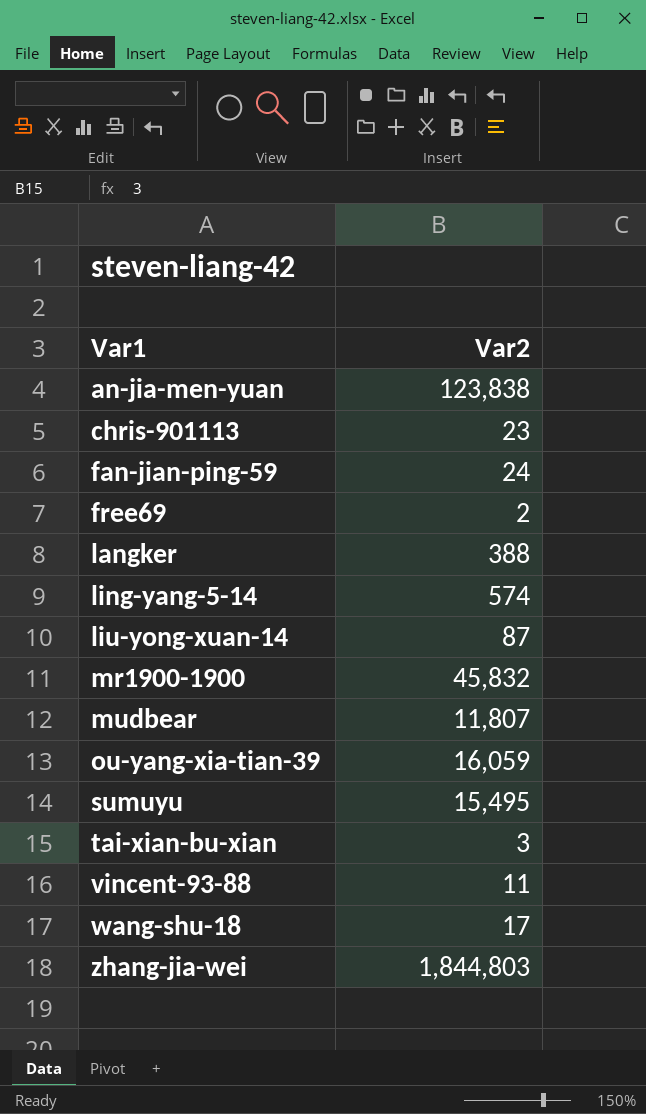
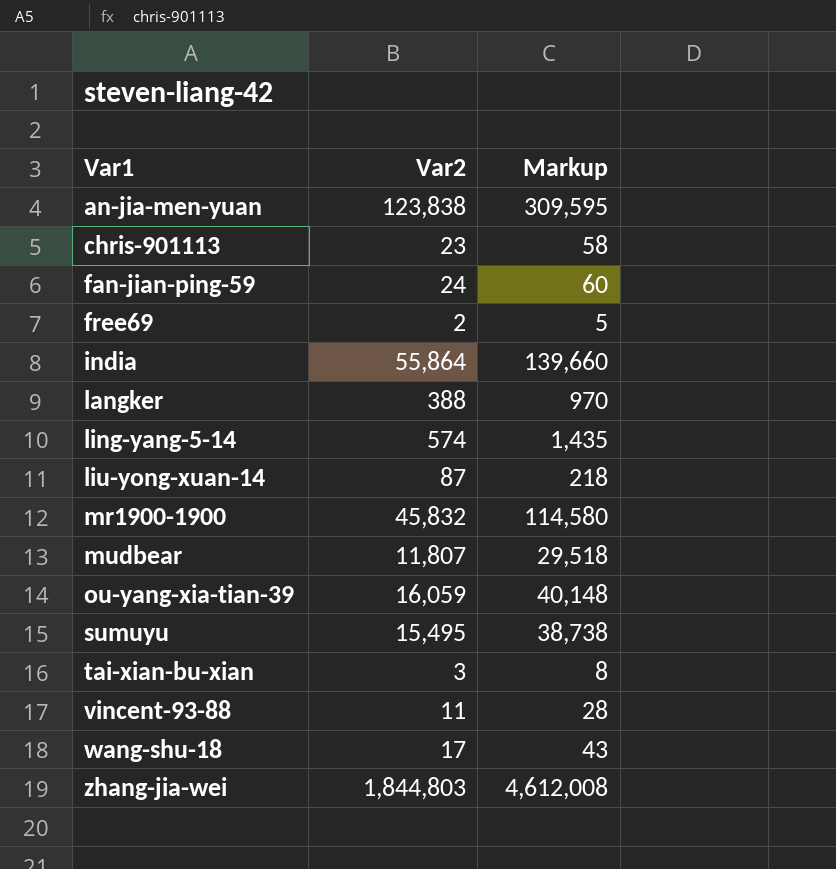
column Markup | formula: none -> [Var2] * 2.5
row india: none -> 55,864 | 139,660

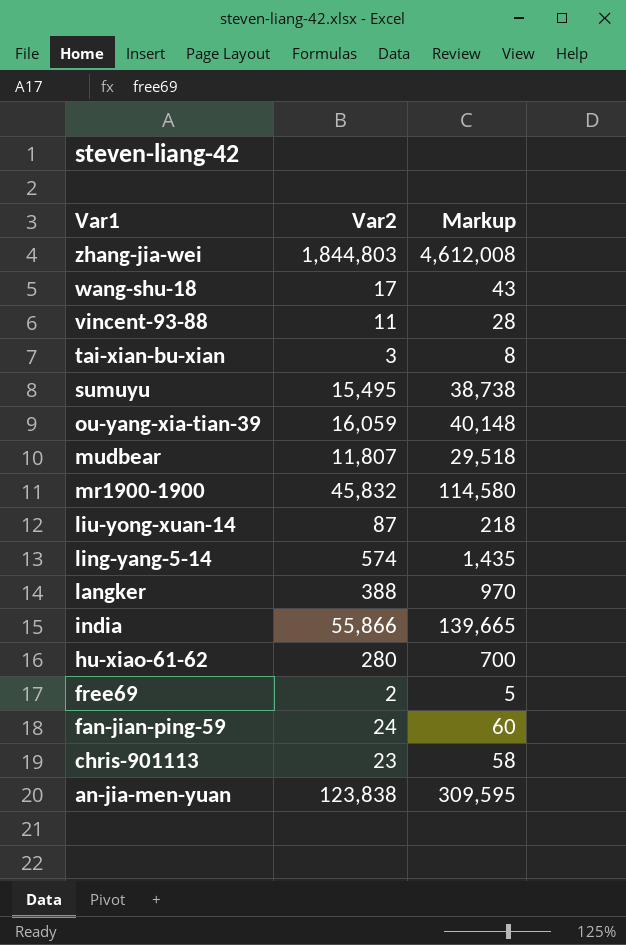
row order: Var1 ascending -> Var1 descending
india | Var2: 55,864 -> 55,866
india | Markup: 139,660 -> 139,665
row hu-xiao-61-62: none -> 280 | 700

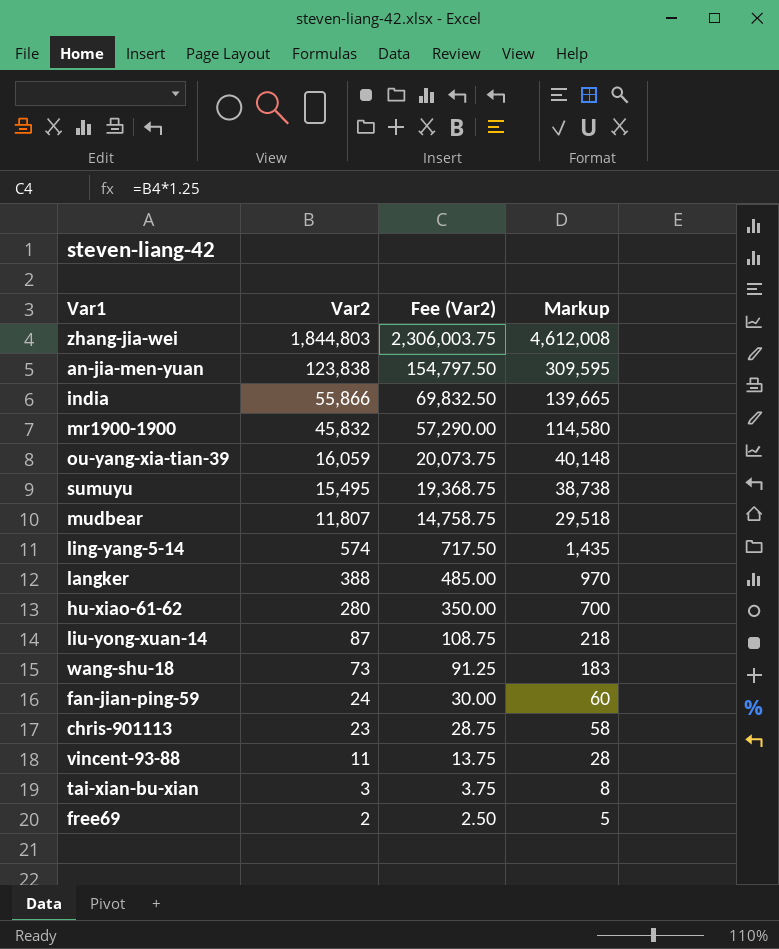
row order: Var1 descending -> Var2 descending
column Fee (Var2) | formula: none -> [Var2] * 1.25
wang-shu-18 | Var2: 17 -> 73
wang-shu-18 | Markup: 43 -> 183

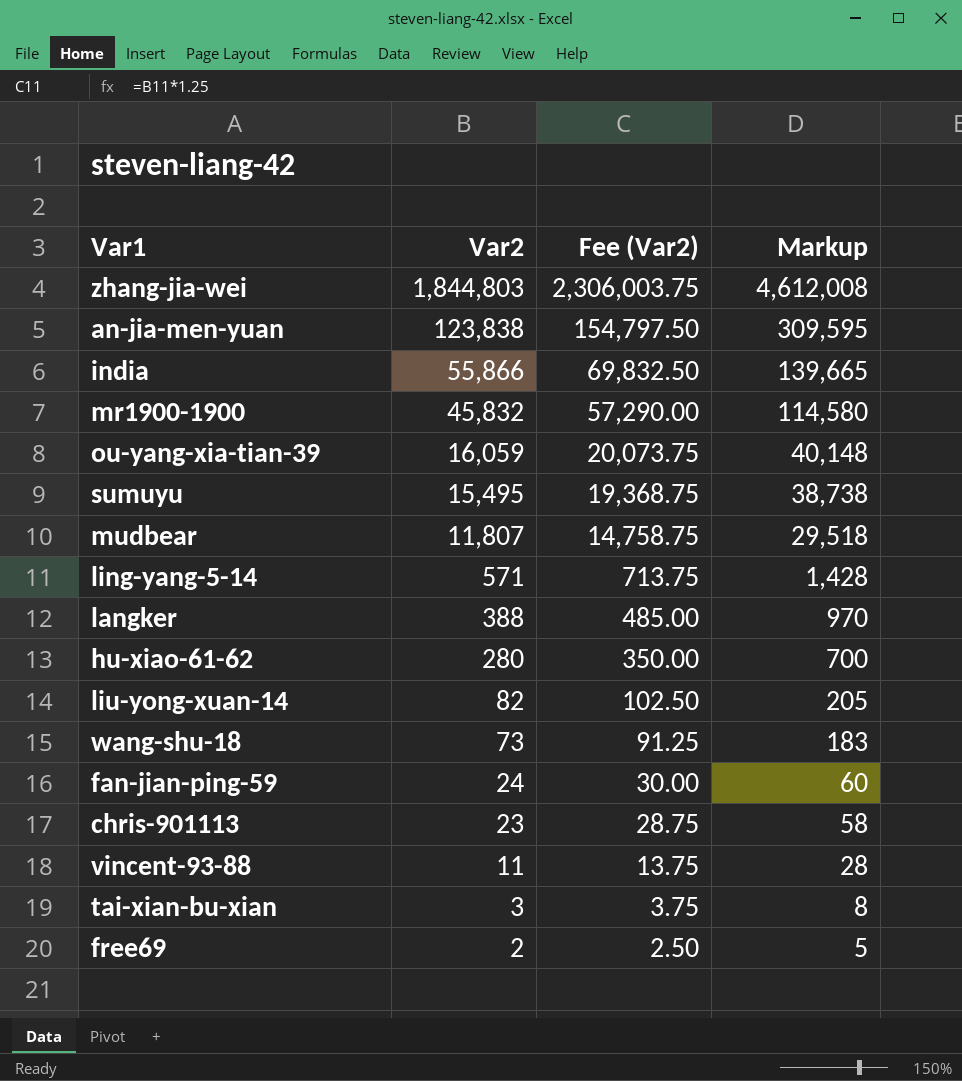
ling-yang-5-14 | Var2: 574 -> 571
ling-yang-5-14 | Fee (Var2): 717.50 -> 713.75
ling-yang-5-14 | Markup: 1,435 -> 1,428
liu-yong-xuan-14 | Var2: 87 -> 82
liu-yong-xuan-14 | Fee (Var2): 108.75 -> 102.50
liu-yong-xuan-14 | Markup: 218 -> 205

